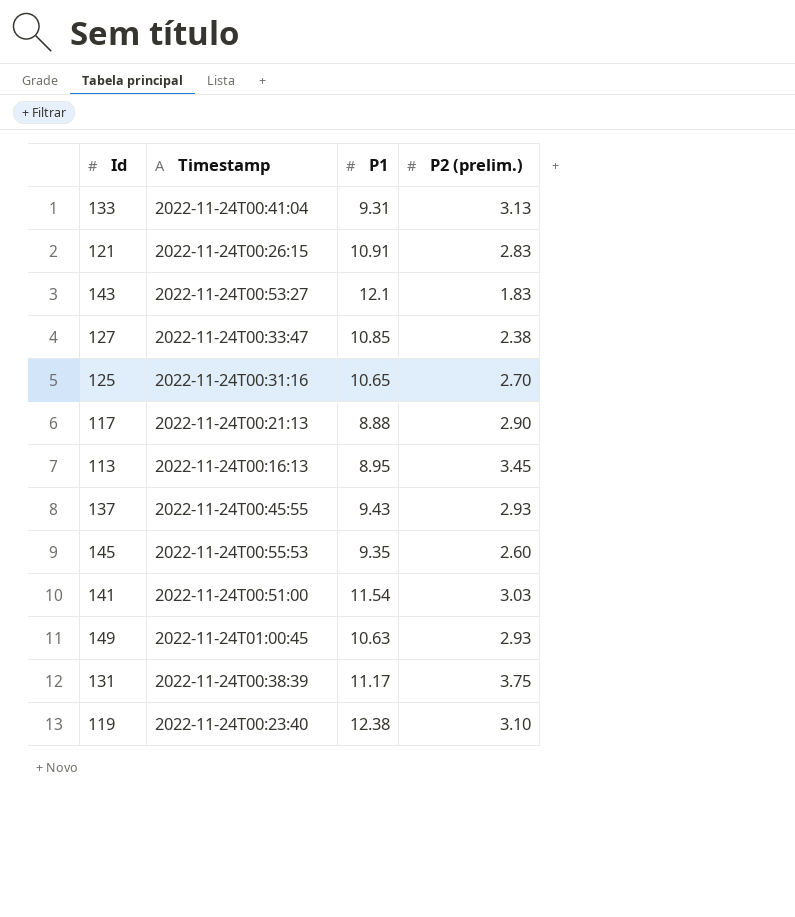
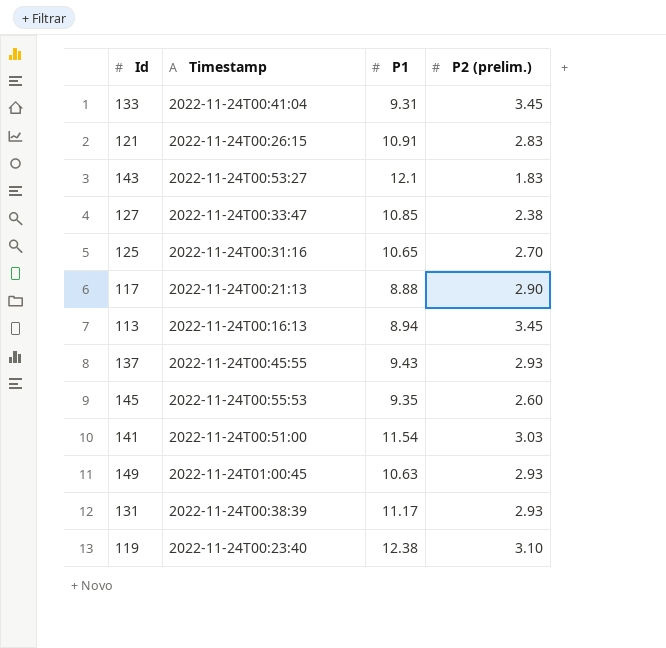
133 | P2 (prelim.): 3.13 -> 3.45
113 | P1: 8.95 -> 8.94
131 | P2 (prelim.): 3.75 -> 2.93

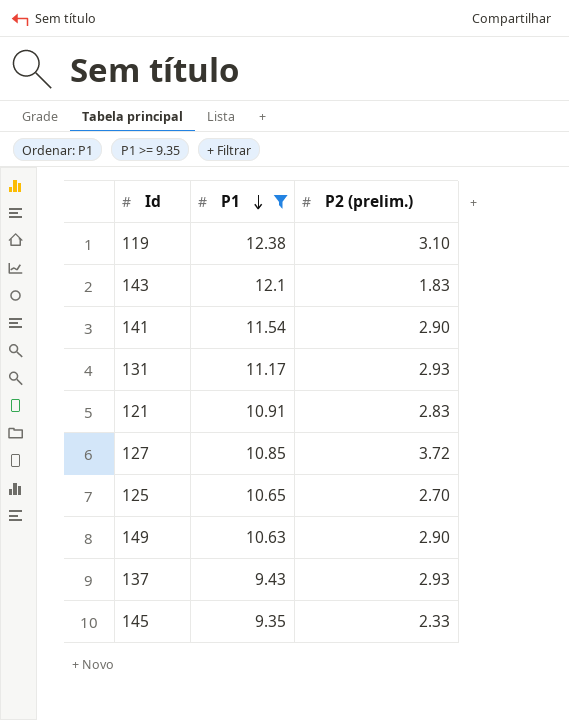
filter: none -> P1 >= 9.35
row order: none -> P1 descending
column Timestamp | position: 2 -> none
141 | P2 (prelim.): 3.03 -> 2.90
127 | P2 (prelim.): 2.38 -> 3.72
149 | P2 (prelim.): 2.93 -> 2.90
145 | P2 (prelim.): 2.60 -> 2.33

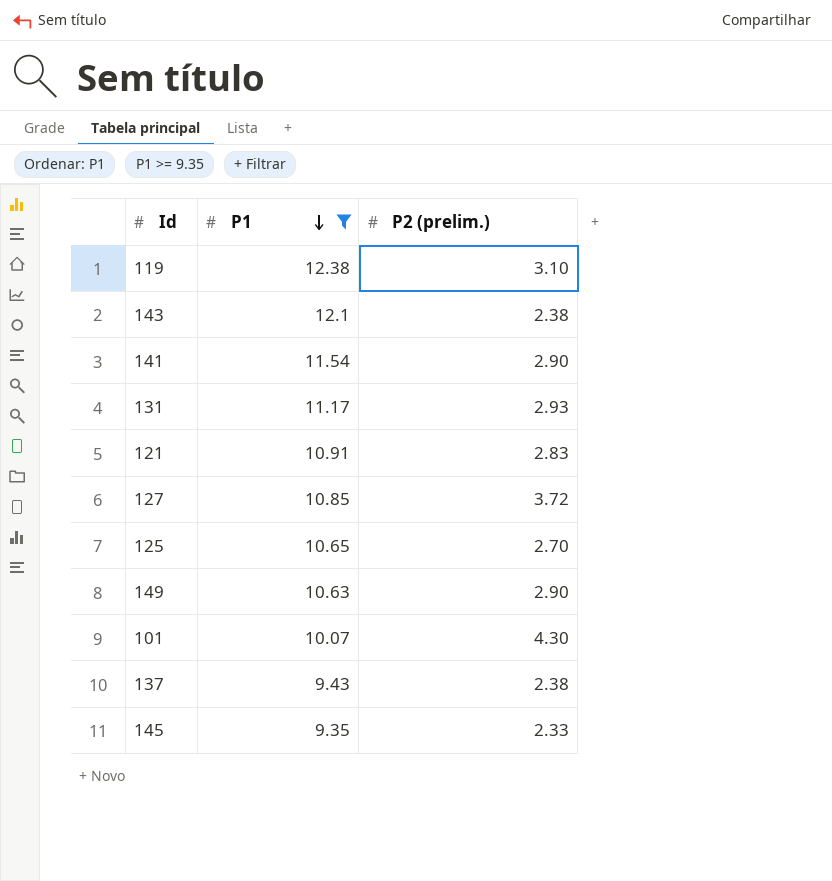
143 | P2 (prelim.): 1.83 -> 2.38
row 101: none -> 10.07 | 4.30
137 | P2 (prelim.): 2.93 -> 2.38

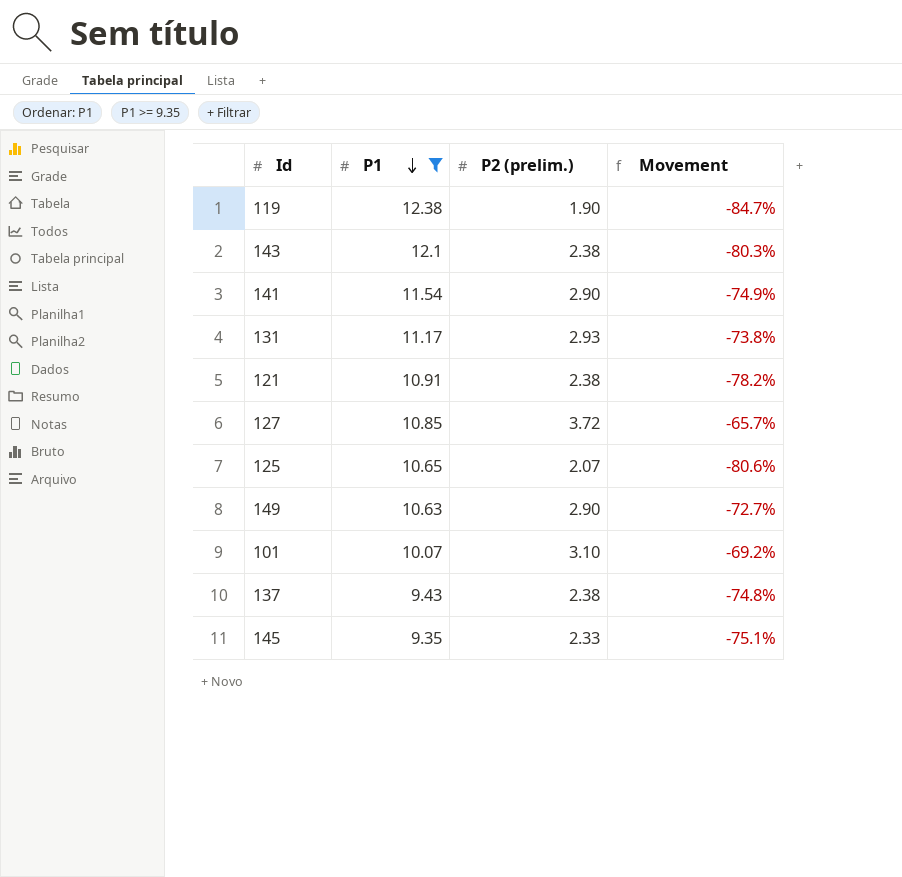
column Movement | formula: none -> ([P2 (prelim.)] - [P1]) / [P1]
119 | P2 (prelim.): 3.10 -> 1.90
121 | P2 (prelim.): 2.83 -> 2.38
125 | P2 (prelim.): 2.70 -> 2.07
101 | P2 (prelim.): 4.30 -> 3.10

